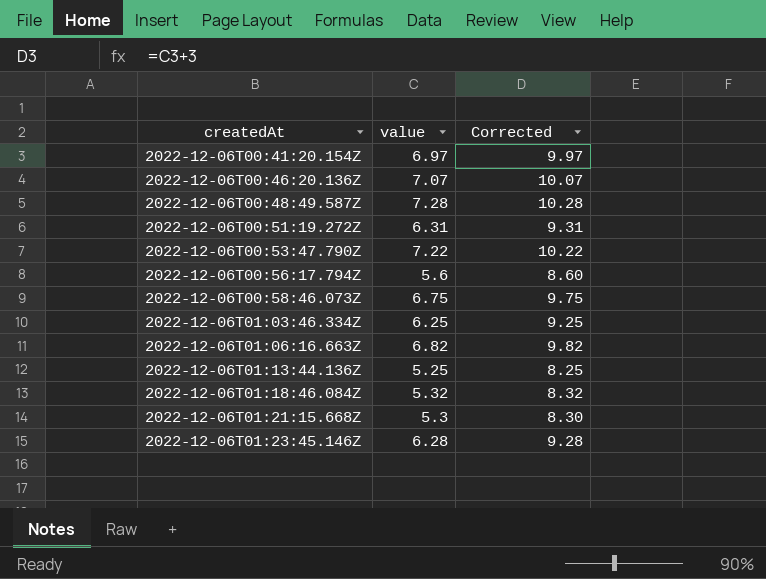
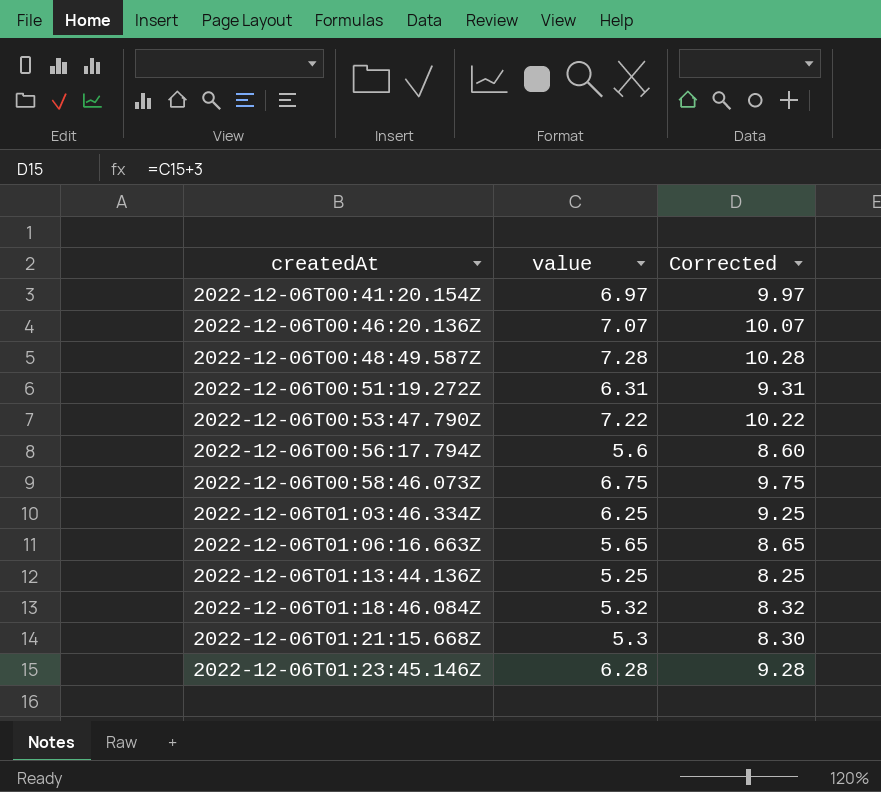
2022-12-06T01:06:16.663Z | value: 6.82 -> 5.65
2022-12-06T01:06:16.663Z | Corrected: 9.82 -> 8.65

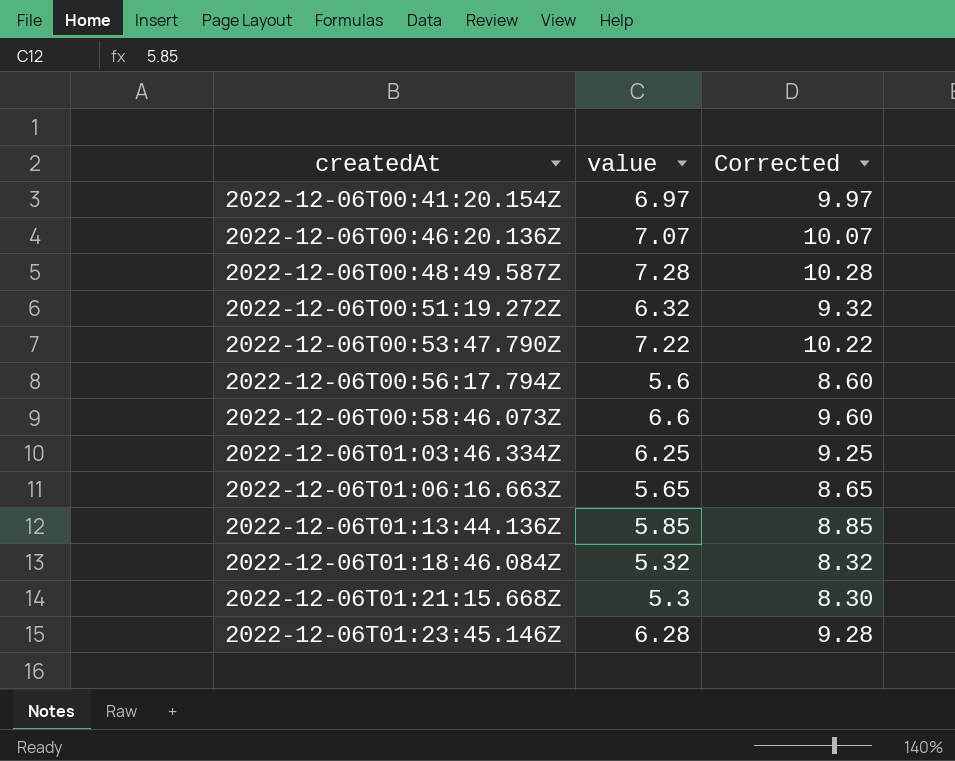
2022-12-06T00:51:19.272Z | value: 6.31 -> 6.32
2022-12-06T00:51:19.272Z | Corrected: 9.31 -> 9.32
2022-12-06T00:58:46.073Z | value: 6.75 -> 6.6
2022-12-06T00:58:46.073Z | Corrected: 9.75 -> 9.60
2022-12-06T01:13:44.136Z | value: 5.25 -> 5.85
2022-12-06T01:13:44.136Z | Corrected: 8.25 -> 8.85

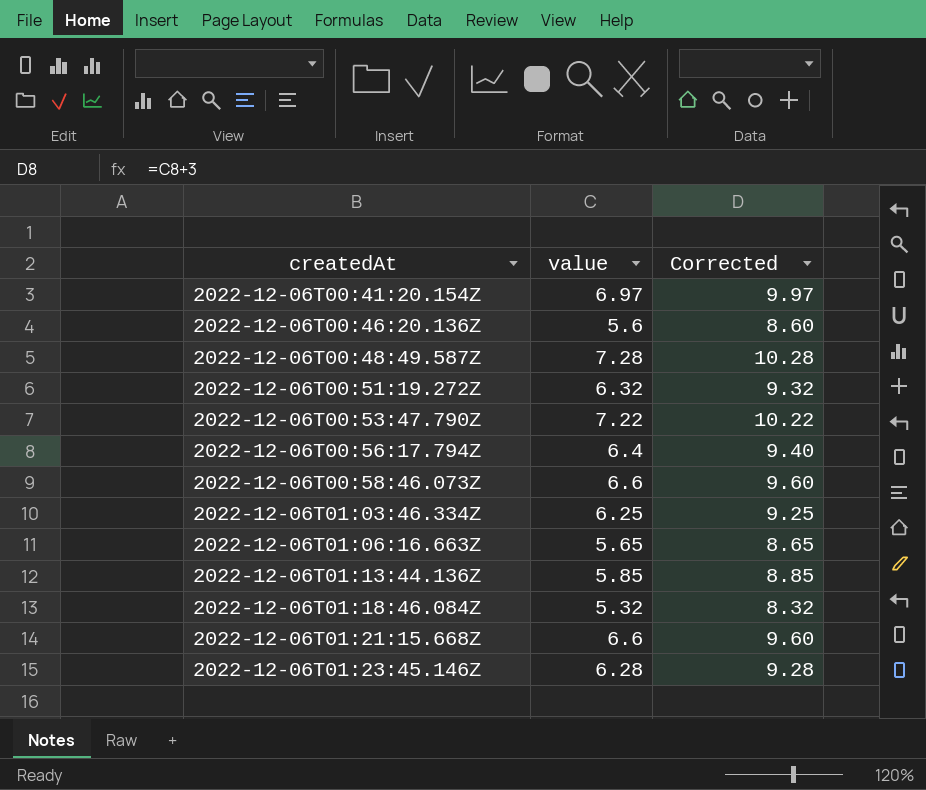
2022-12-06T00:46:20.136Z | value: 7.07 -> 5.6
2022-12-06T00:46:20.136Z | Corrected: 10.07 -> 8.60
2022-12-06T00:56:17.794Z | value: 5.6 -> 6.4
2022-12-06T00:56:17.794Z | Corrected: 8.60 -> 9.40
2022-12-06T01:21:15.668Z | value: 5.3 -> 6.6
2022-12-06T01:21:15.668Z | Corrected: 8.30 -> 9.60

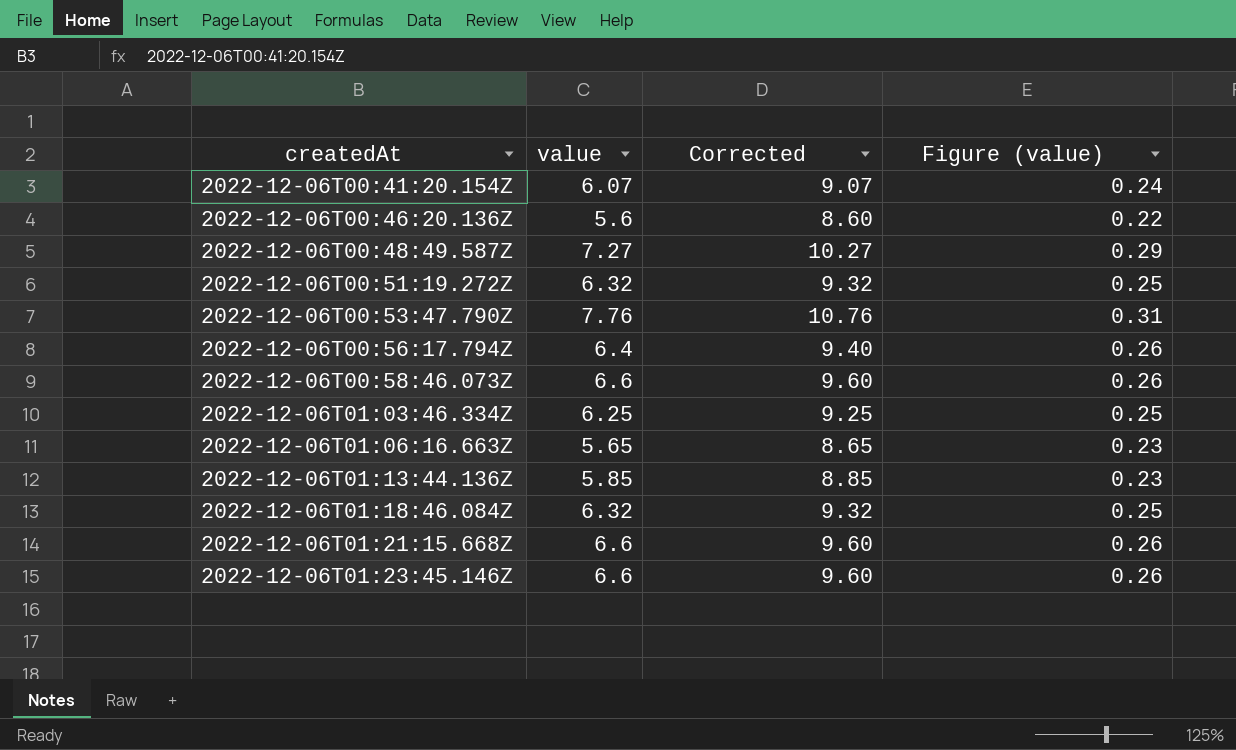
column Figure (value) | formula: none -> [value] * 0.04
2022-12-06T00:41:20.154Z | value: 6.97 -> 6.07
2022-12-06T00:41:20.154Z | Corrected: 9.97 -> 9.07
2022-12-06T00:48:49.587Z | value: 7.28 -> 7.27
2022-12-06T00:48:49.587Z | Corrected: 10.28 -> 10.27
2022-12-06T00:53:47.790Z | value: 7.22 -> 7.76
2022-12-06T00:53:47.790Z | Corrected: 10.22 -> 10.76
2022-12-06T01:18:46.084Z | value: 5.32 -> 6.32
2022-12-06T01:18:46.084Z | Corrected: 8.32 -> 9.32
2022-12-06T01:23:45.146Z | value: 6.28 -> 6.6
2022-12-06T01:23:45.146Z | Corrected: 9.28 -> 9.60

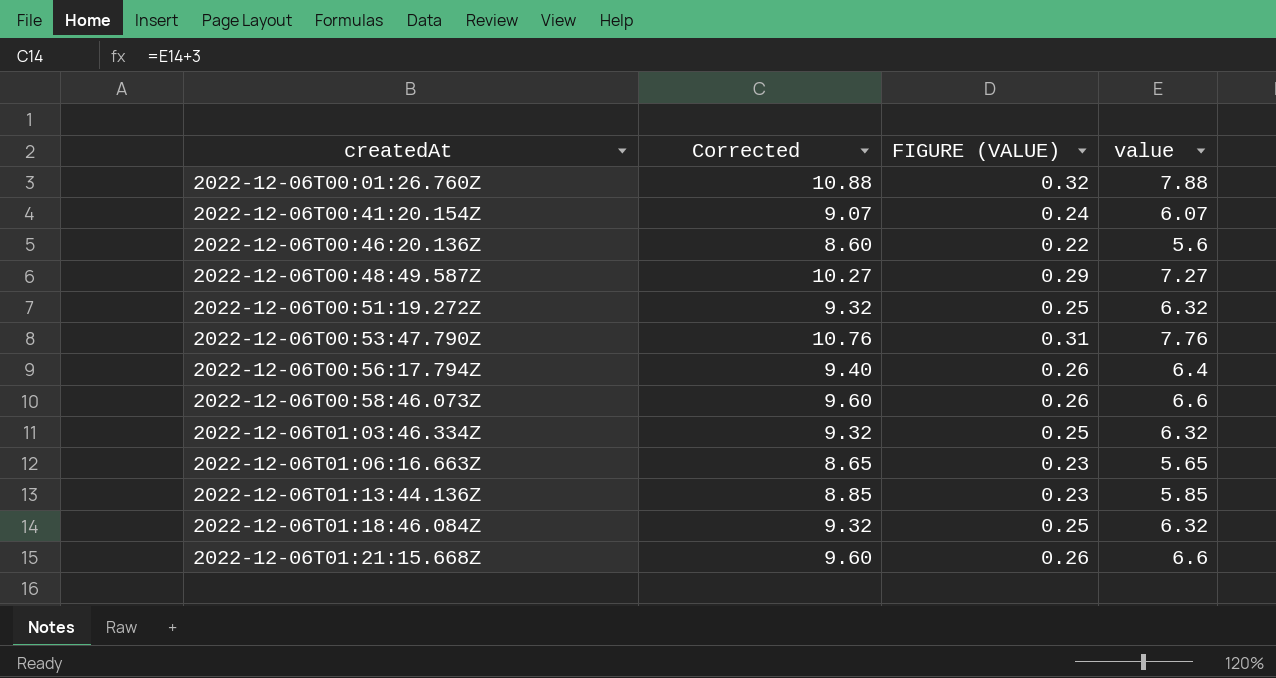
column name: Figure (value) -> FIGURE (VALUE)
column value | position: 2 -> 4
row 2022-12-06T01:23:45.146Z: 6.6 | 9.60 | 0.26 -> none
row 2022-12-06T00:01:26.760Z: none -> 10.88 | 0.32 | 7.88
2022-12-06T01:03:46.334Z | Corrected: 9.25 -> 9.32
2022-12-06T01:03:46.334Z | value: 6.25 -> 6.32

